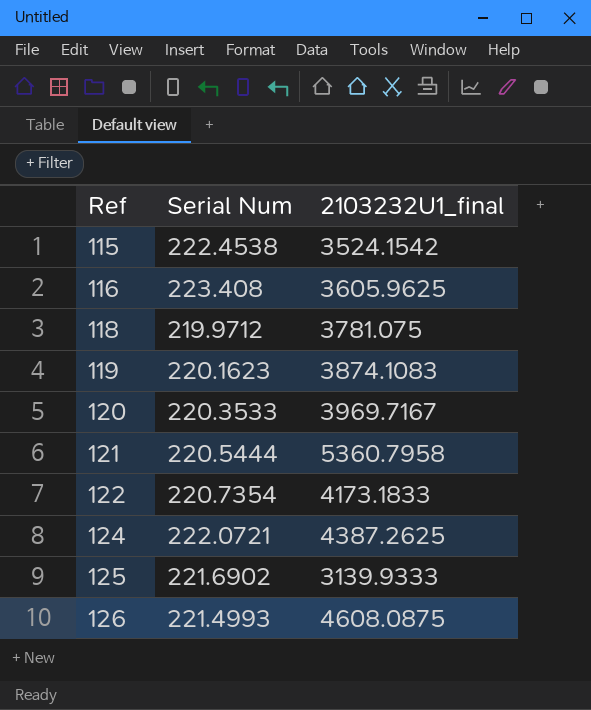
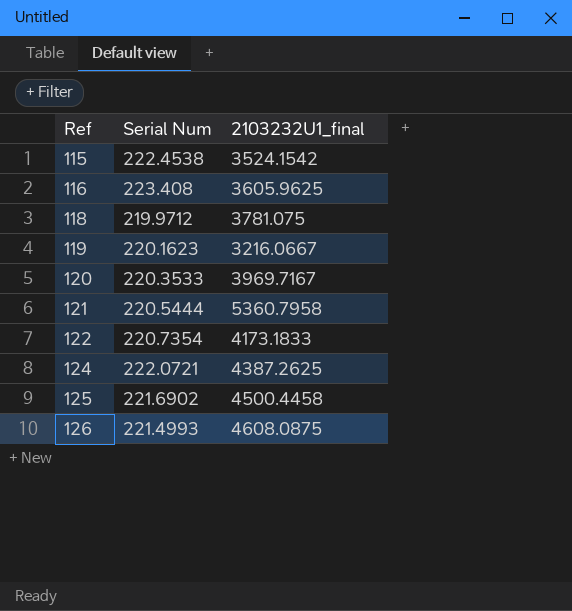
119 | 2103232U1_final: 3874.1083 -> 3216.0667
125 | 2103232U1_final: 3139.9333 -> 4500.4458

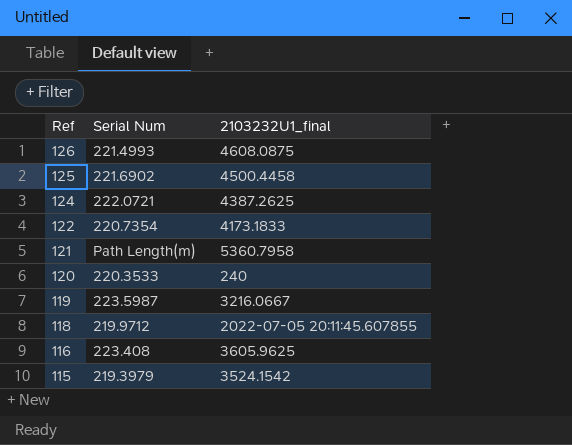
row order: Ref ascending -> Ref descending
121 | Serial Num: 220.5444 -> Path Length(m)
120 | 2103232U1_final: 3969.7167 -> 240
119 | Serial Num: 220.1623 -> 223.5987
118 | 2103232U1_final: 3781.075 -> 2022-07-05 20:11:45.607855
115 | Serial Num: 222.4538 -> 219.3979

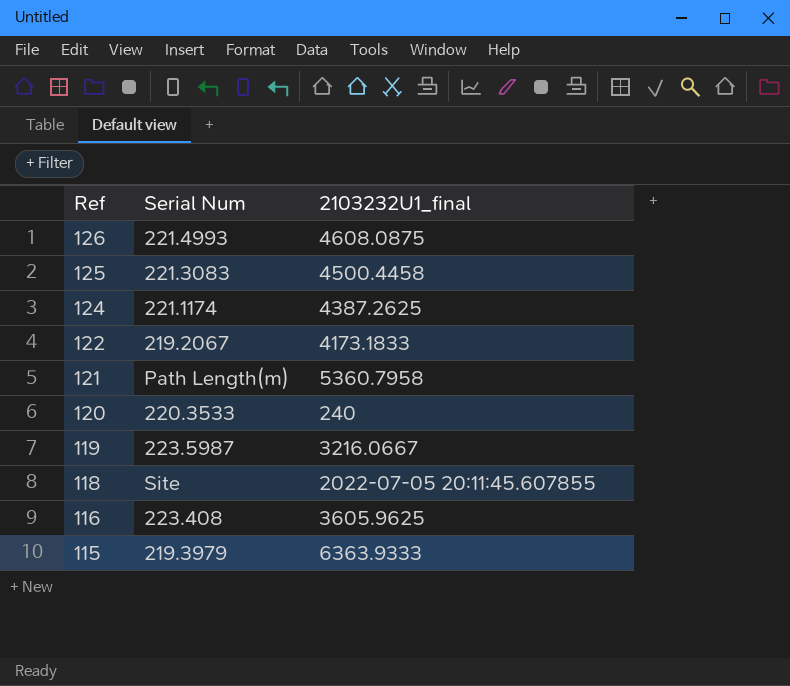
125 | Serial Num: 221.6902 -> 221.3083
124 | Serial Num: 222.0721 -> 221.1174
122 | Serial Num: 220.7354 -> 219.2067
118 | Serial Num: 219.9712 -> Site
115 | 2103232U1_final: 3524.1542 -> 6363.9333

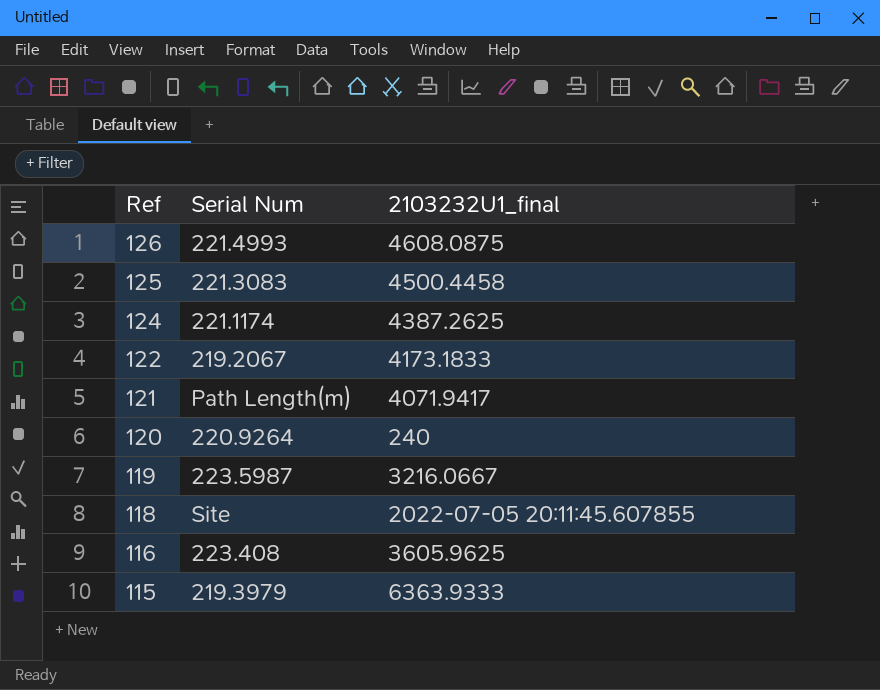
121 | 2103232U1_final: 5360.7958 -> 4071.9417
120 | Serial Num: 220.3533 -> 220.9264

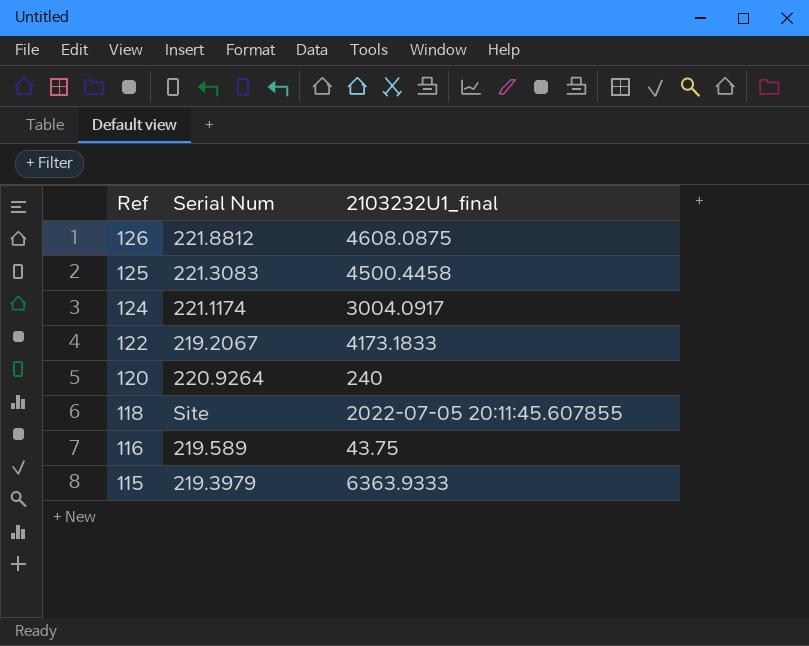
row 121: Path Length(m) | 4071.9417 -> none
row 119: 223.5987 | 3216.0667 -> none
126 | Serial Num: 221.4993 -> 221.8812
124 | 2103232U1_final: 4387.2625 -> 3004.0917
116 | Serial Num: 223.408 -> 219.589
116 | 2103232U1_final: 3605.9625 -> 43.75

